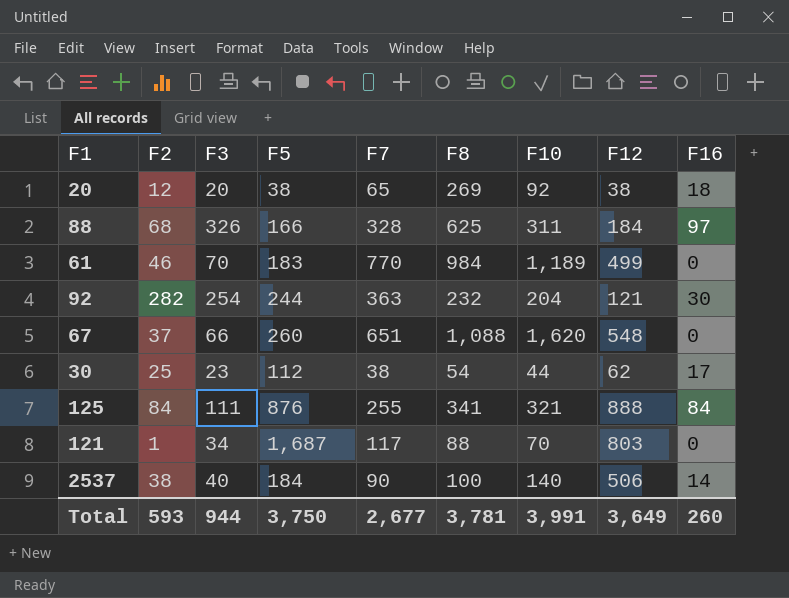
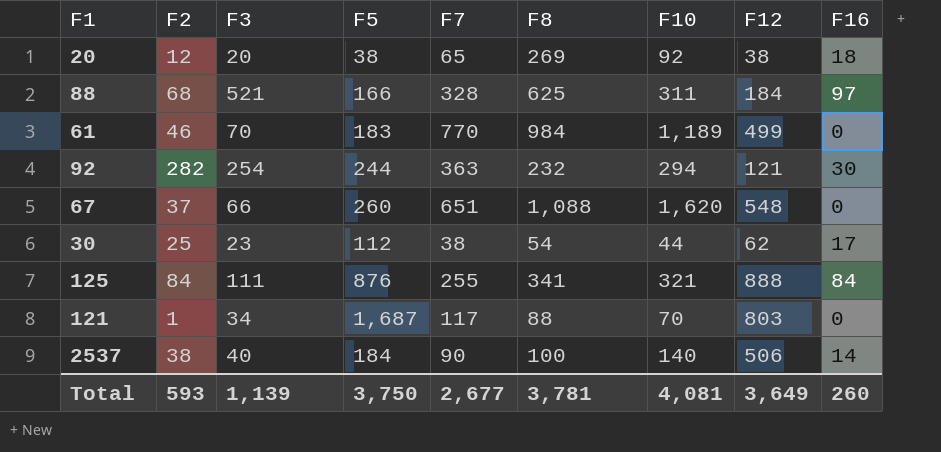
88 | F3: 326 -> 521
92 | F10: 204 -> 294
Total | F3: 944 -> 1,139
Total | F10: 3,991 -> 4,081

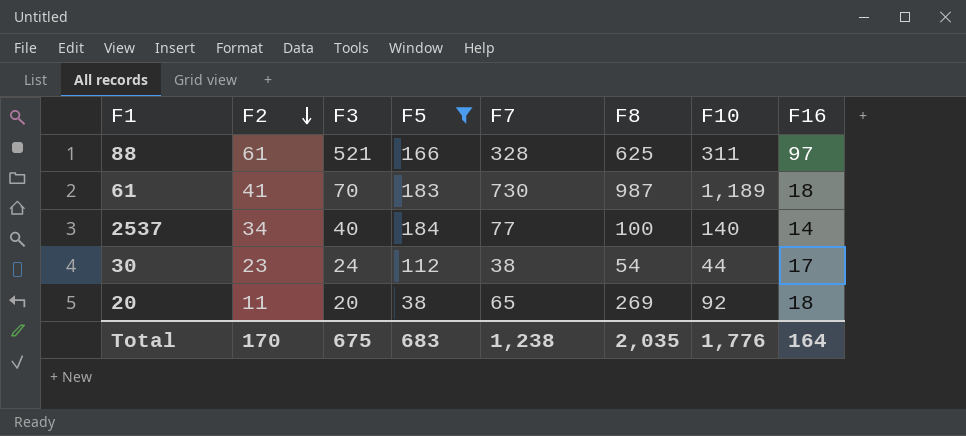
filter: none -> F5 <= 184
row order: none -> F2 descending
column F12 | position: 8 -> none
88 | F2: 68 -> 61
61 | F2: 46 -> 41
61 | F7: 770 -> 730
61 | F8: 984 -> 987
61 | F16: 0 -> 18
2537 | F2: 38 -> 34
2537 | F7: 90 -> 77
30 | F2: 25 -> 23
30 | F3: 23 -> 24
20 | F2: 12 -> 11
Total | F2: 593 -> 170
Total | F3: 1,139 -> 675
Total | F5: 3,750 -> 683
Total | F7: 2,677 -> 1,238
Total | F8: 3,781 -> 2,035
Total | F10: 4,081 -> 1,776
Total | F16: 260 -> 164

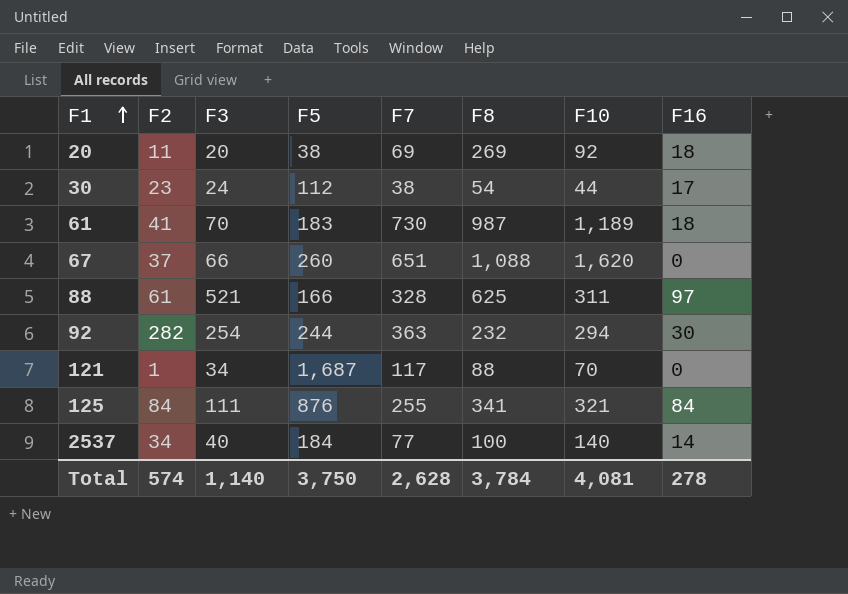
filter: F5 <= 184 -> none
row order: F2 descending -> F1 ascending
20 | F7: 65 -> 69
Total | F2: 170 -> 574
Total | F3: 675 -> 1,140
Total | F5: 683 -> 3,750
Total | F7: 1,238 -> 2,628
Total | F8: 2,035 -> 3,784
Total | F10: 1,776 -> 4,081
Total | F16: 164 -> 278

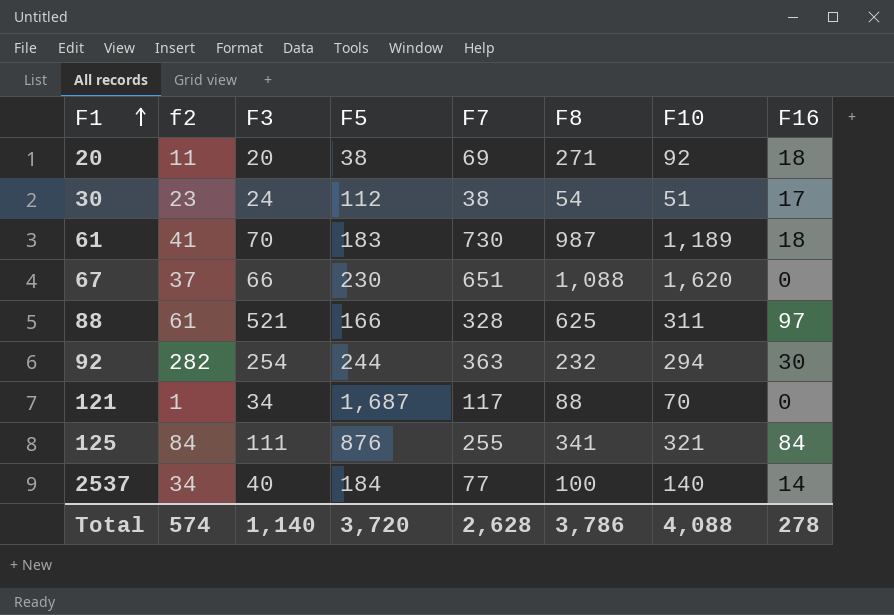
column name: F2 -> f2
20 | F8: 269 -> 271
30 | F10: 44 -> 51
67 | F5: 260 -> 230
Total | F5: 3,750 -> 3,720
Total | F8: 3,784 -> 3,786
Total | F10: 4,081 -> 4,088

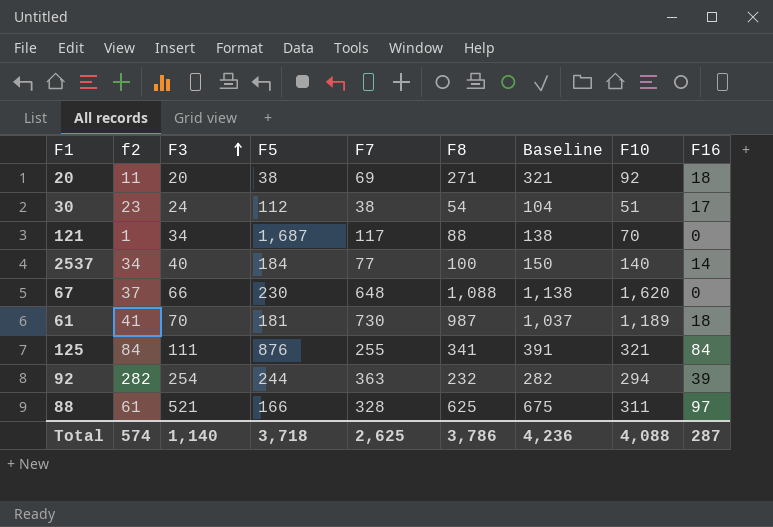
row order: F1 ascending -> F3 ascending
column Baseline | formula: none -> [F8] + 50
67 | F7: 651 -> 648
61 | F5: 183 -> 181
92 | F16: 30 -> 39
Total | F5: 3,720 -> 3,718
Total | F7: 2,628 -> 2,625
Total | F16: 278 -> 287

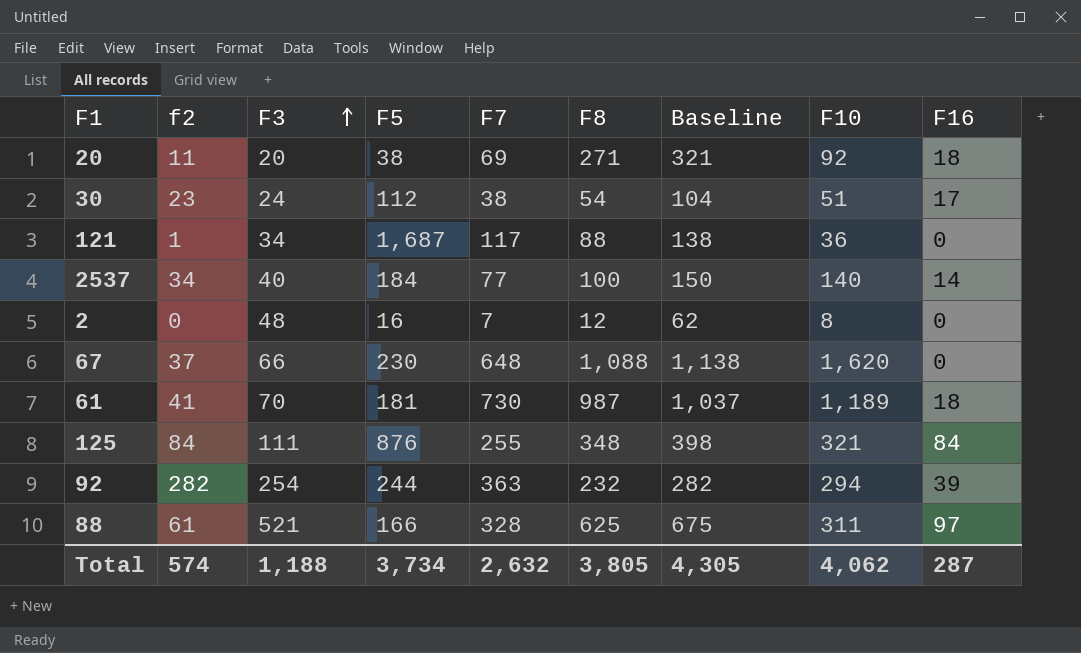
121 | F10: 70 -> 36
row 2: none -> 0 | 48 | 16 | 7 | 12 | 62 | 8 | 0
125 | F8: 341 -> 348
125 | Baseline: 391 -> 398
Total | F3: 1,140 -> 1,188
Total | F5: 3,718 -> 3,734
Total | F7: 2,625 -> 2,632
Total | F8: 3,786 -> 3,805
Total | Baseline: 4,236 -> 4,305
Total | F10: 4,088 -> 4,062

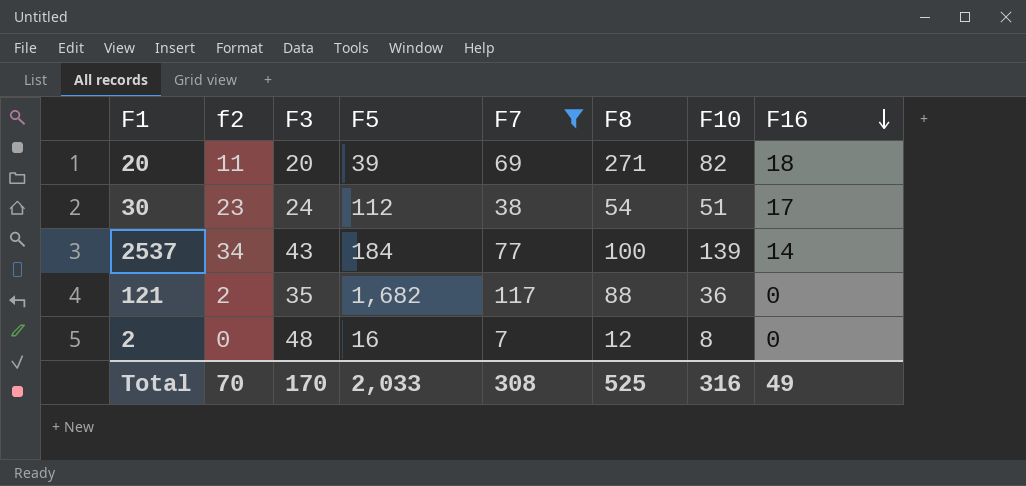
filter: none -> F7 <= 117
row order: F3 ascending -> F16 descending
column Baseline | formula: [F8] + 50 -> none
20 | F5: 38 -> 39
20 | F10: 92 -> 82
2537 | F3: 40 -> 43
2537 | F10: 140 -> 139
121 | f2: 1 -> 2
121 | F3: 34 -> 35
121 | F5: 1,687 -> 1,682
Total | f2: 574 -> 70
Total | F3: 1,188 -> 170
Total | F5: 3,734 -> 2,033
Total | F7: 2,632 -> 308
Total | F8: 3,805 -> 525
Total | F10: 4,062 -> 316
Total | F16: 287 -> 49

